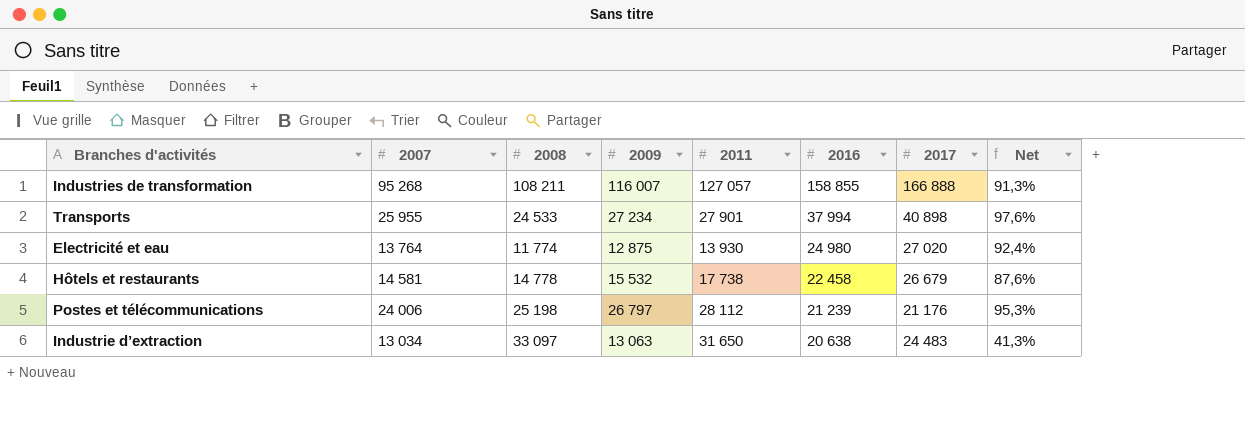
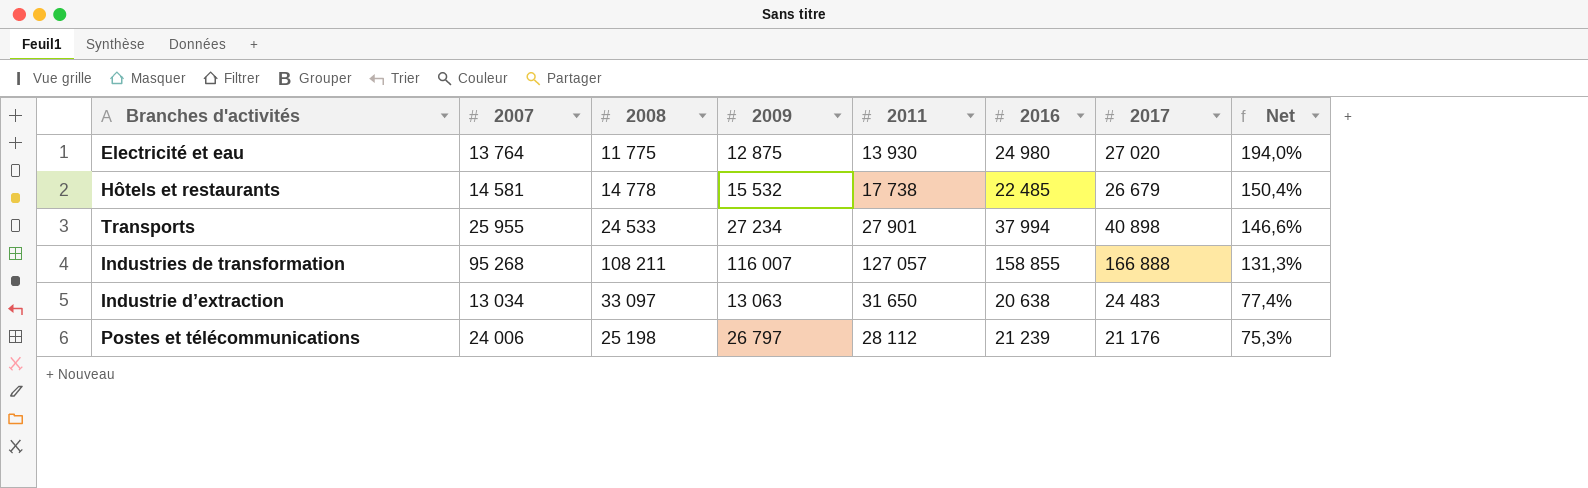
row order: 2016 descending -> Net descending
column Net | formula: [2009] / [2011] -> [2017] / [2011]
Electricité et eau | 2008: 11 774 -> 11 775
Hôtels et restaurants | 2016: 22 458 -> 22 485

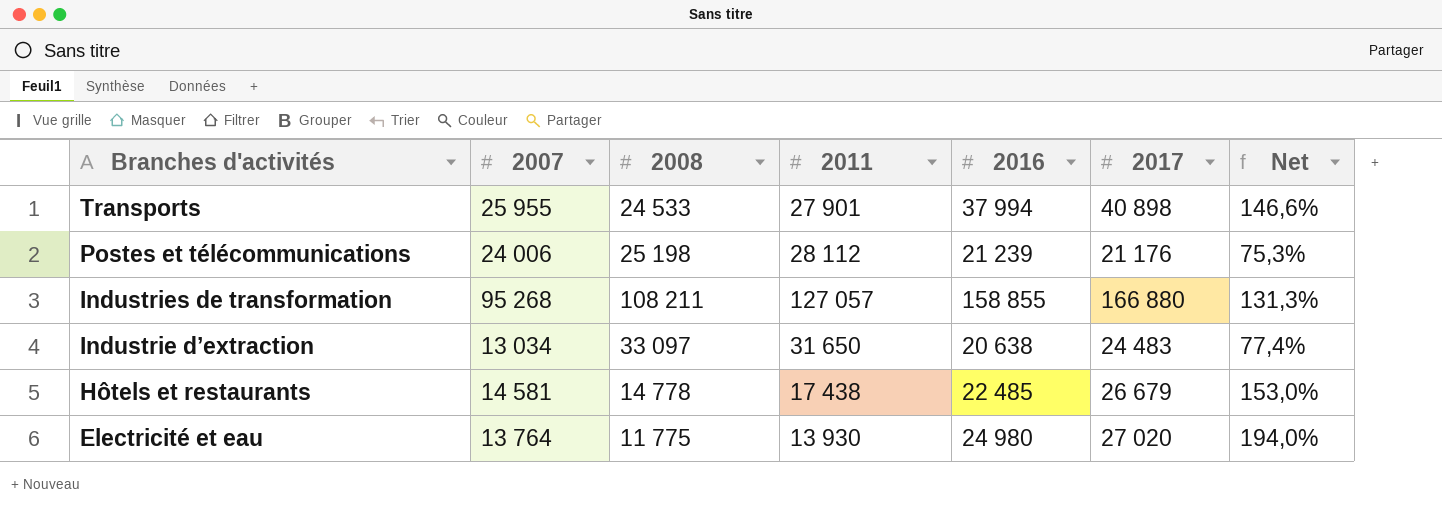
row order: Net descending -> Branches d'activités descending
column 2009 | position: 4 -> none
Industries de transformation | 2017: 166 888 -> 166 880
Hôtels et restaurants | 2011: 17 738 -> 17 438
Hôtels et restaurants | Net: 150,4% -> 153,0%

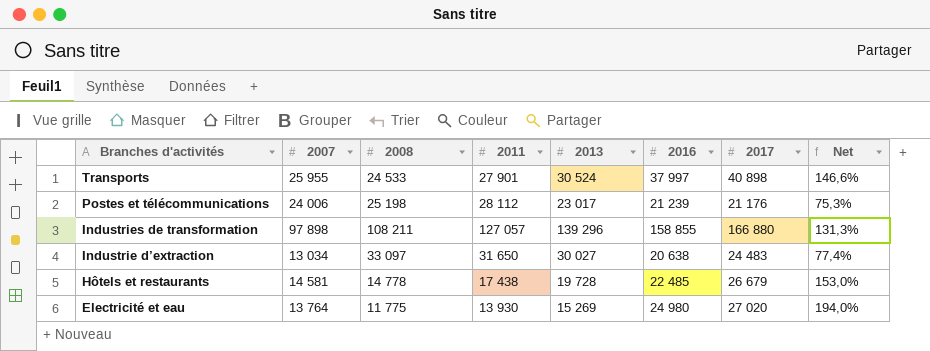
column 2013 | position: none -> 5
Transports | 2016: 37 994 -> 37 997
Industries de transformation | 2007: 95 268 -> 97 898

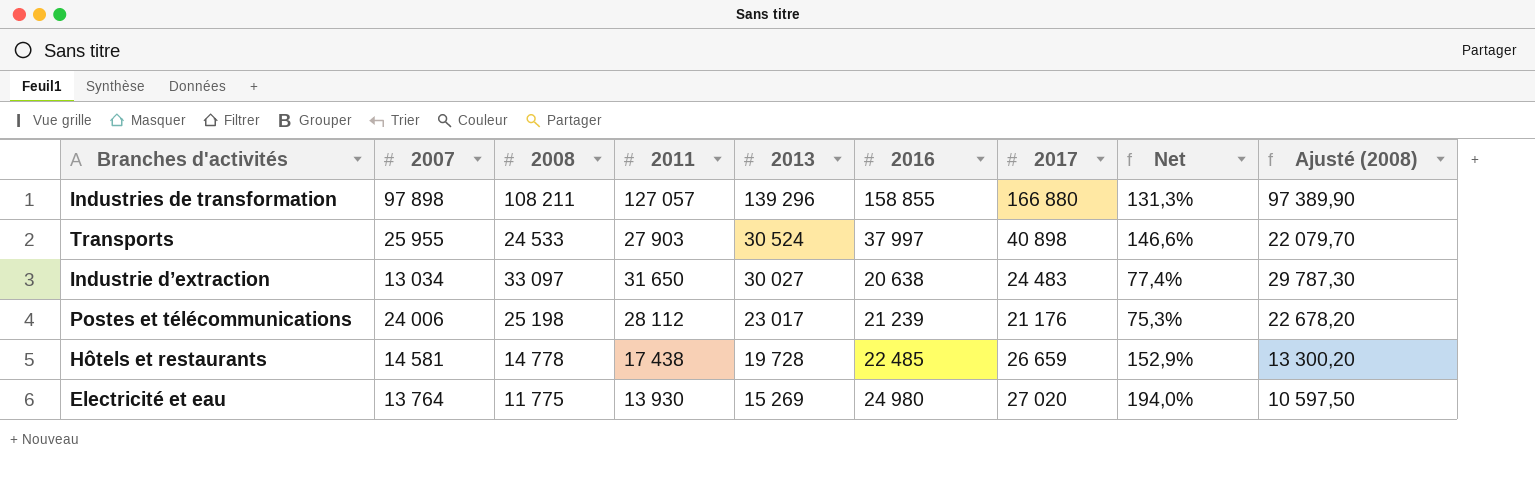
row order: Branches d'activités descending -> 2013 descending
column Ajusté (2008) | formula: none -> [2008] * 0,9
Transports | 2011: 27 901 -> 27 903
Hôtels et restaurants | 2017: 26 679 -> 26 659
Hôtels et restaurants | Net: 153,0% -> 152,9%

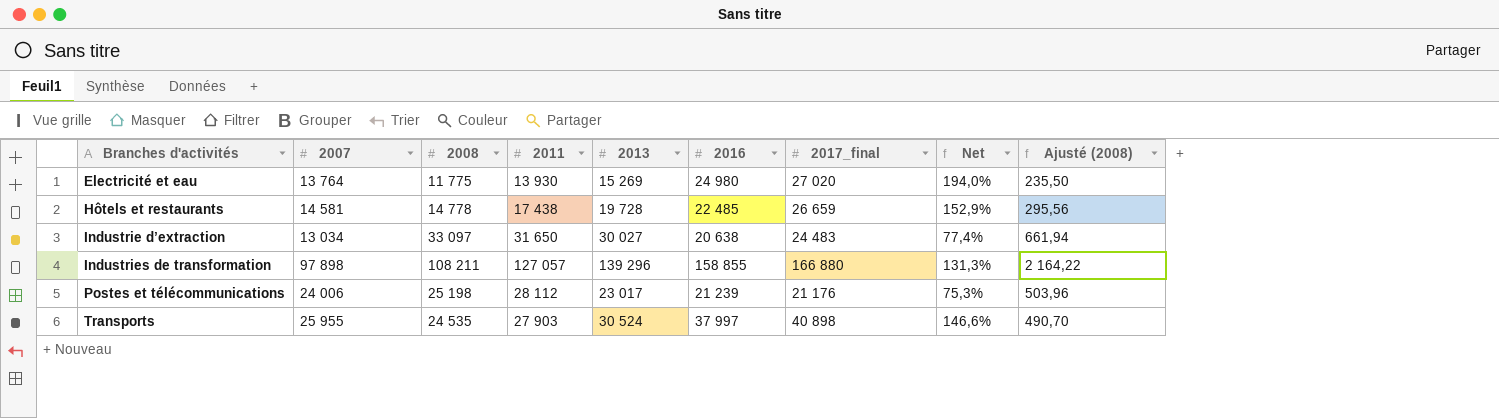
row order: 2013 descending -> Branches d'activités ascending
column name: 2017 -> 2017_final
column Ajusté (2008) | formula: [2008] * 0,9 -> [2008] * 0,02
Transports | 2008: 24 533 -> 24 535

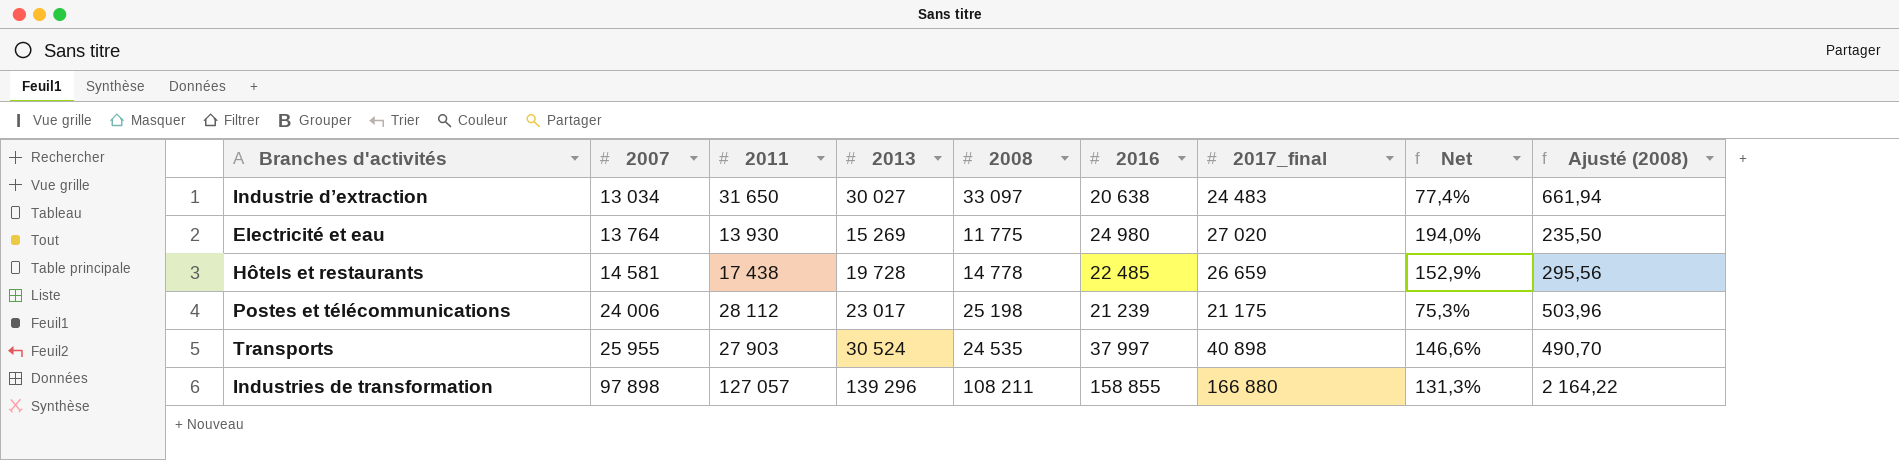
row order: Branches d'activités ascending -> 2007 ascending
column 2008 | position: 3 -> 5
Postes et télécommunications | 2017_final: 21 176 -> 21 175

